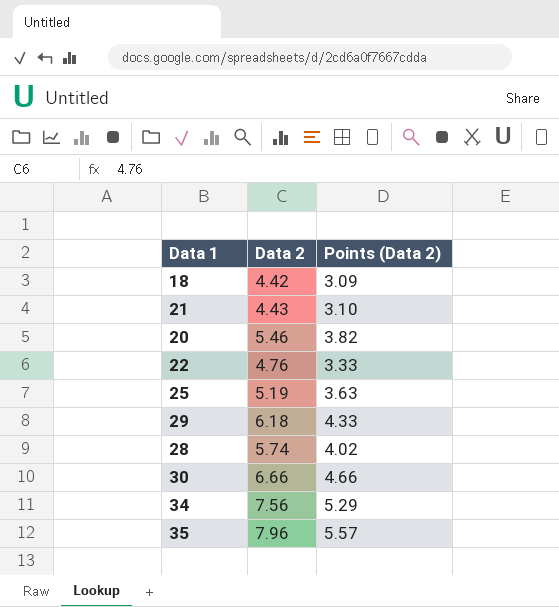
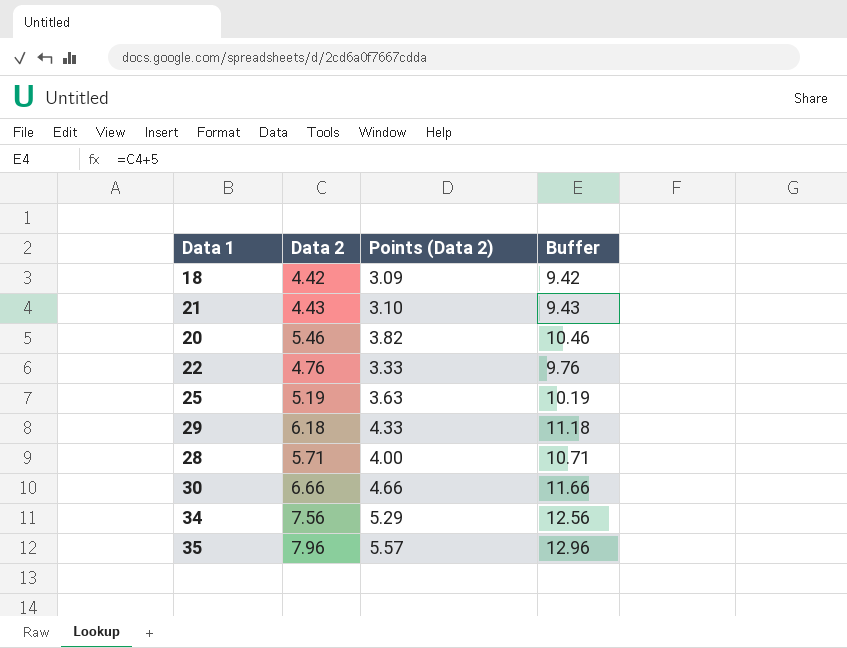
column Buffer | formula: none -> [Data 2] + 5
28 | Data 2: 5.74 -> 5.71
28 | Points (Data 2): 4.02 -> 4.00

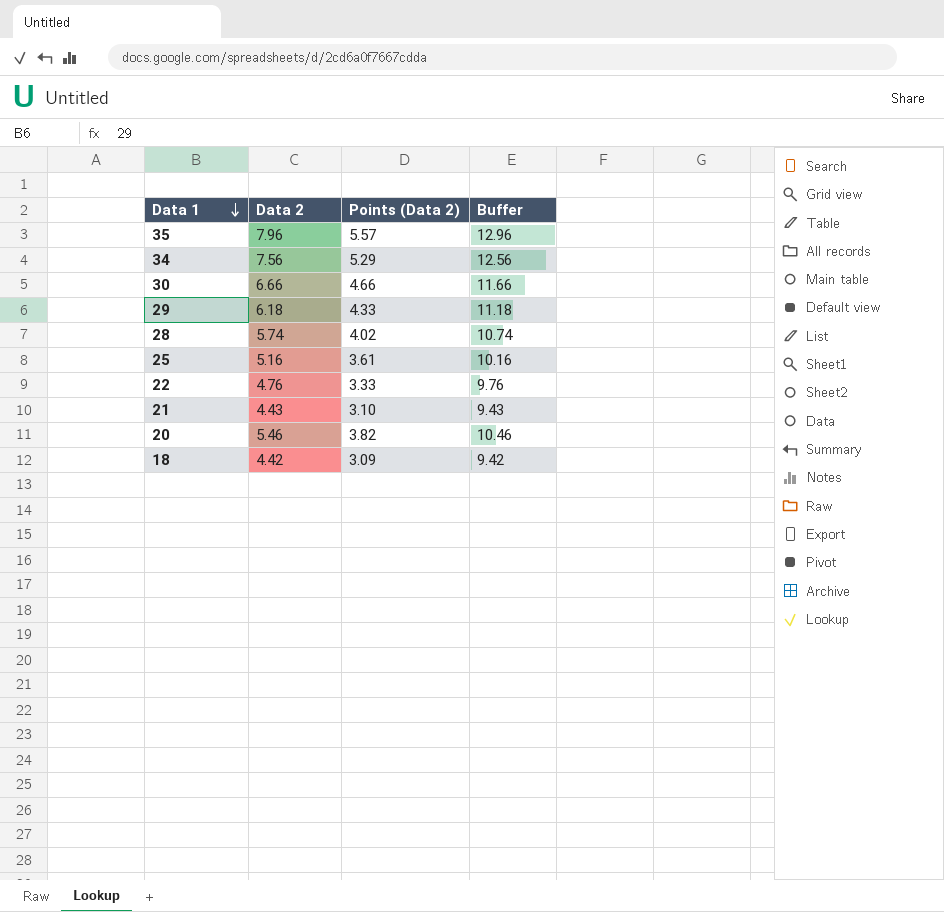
row order: none -> Data 1 descending
28 | Data 2: 5.71 -> 5.74
28 | Points (Data 2): 4.00 -> 4.02
28 | Buffer: 10.71 -> 10.74
25 | Data 2: 5.19 -> 5.16
25 | Points (Data 2): 3.63 -> 3.61
25 | Buffer: 10.19 -> 10.16

